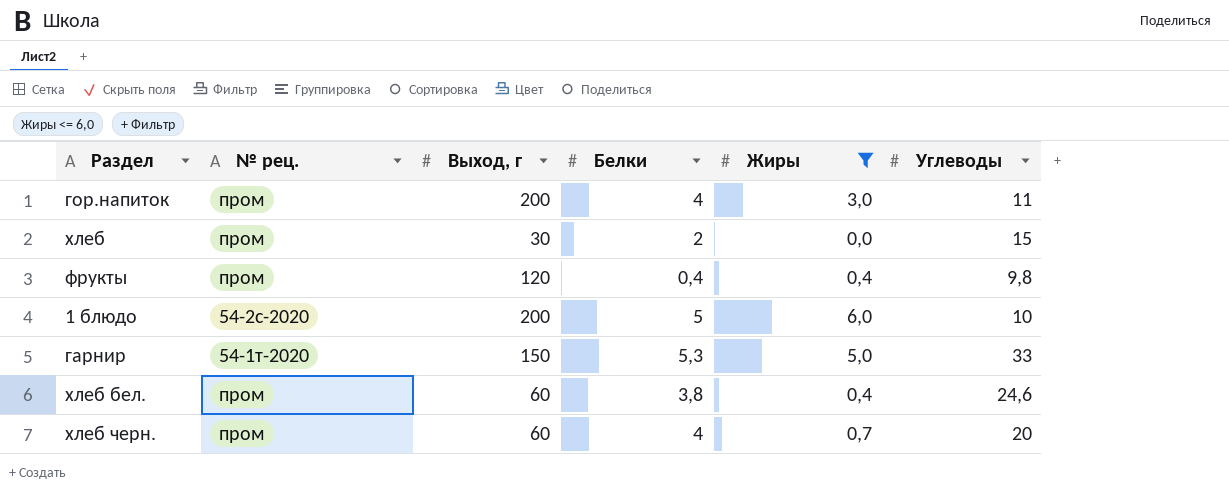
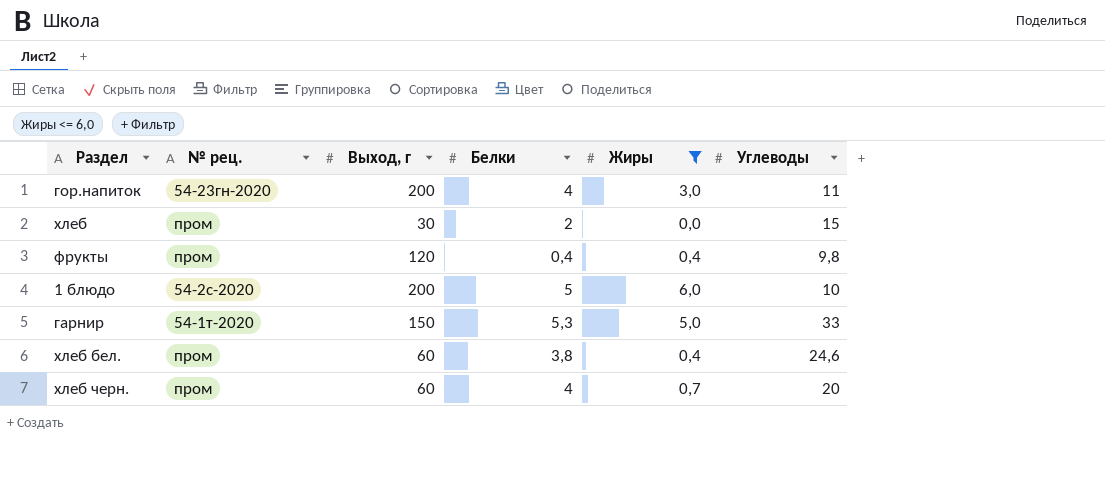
гор.напиток | № рец.: пром -> 54-23гн-2020

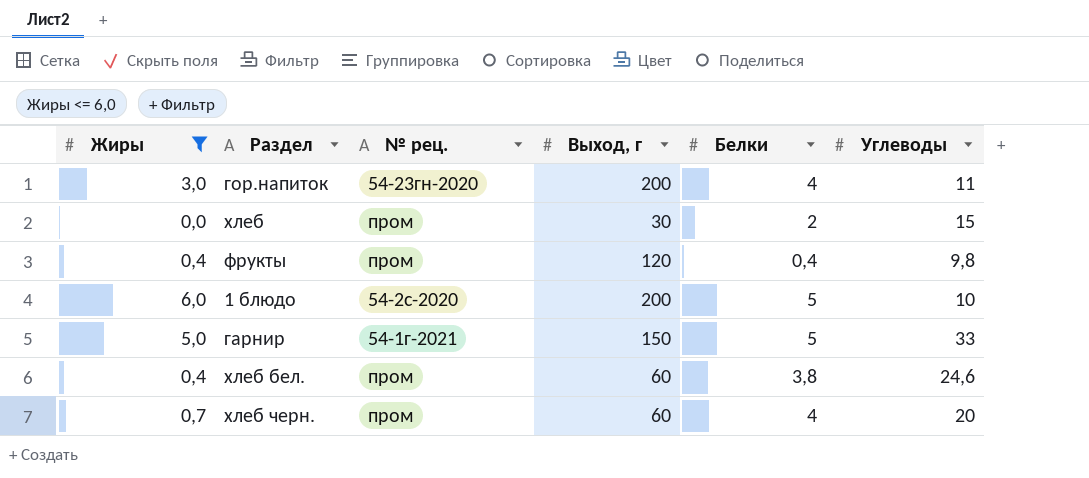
column Жиры | position: 5 -> 1
гарнир | № рец.: 54-1т-2020 -> 54-1г-2021
гарнир | Белки: 5,3 -> 5

